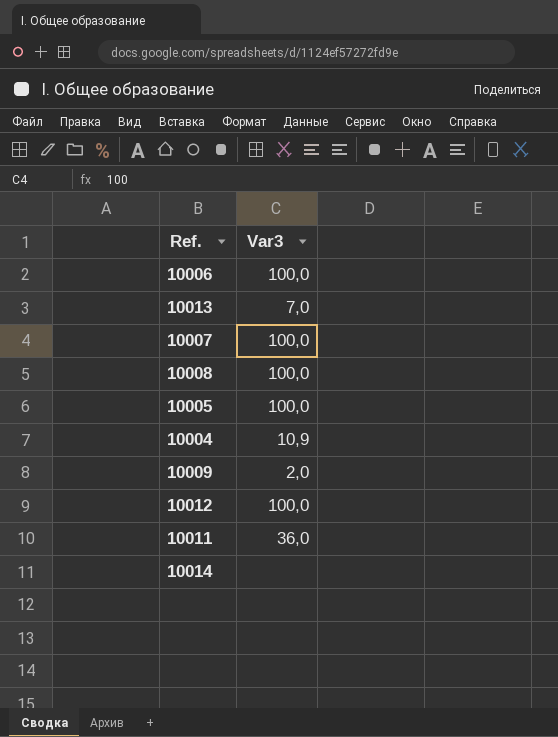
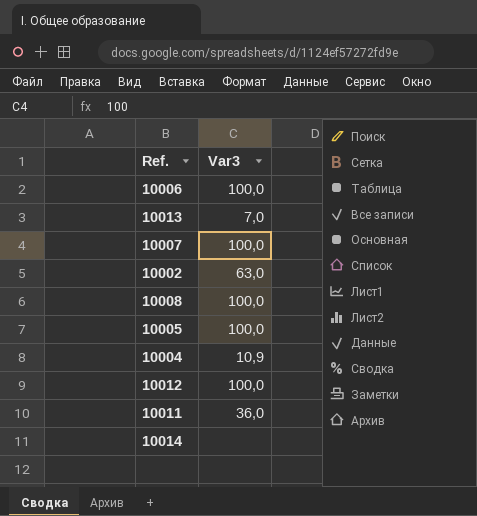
row 10009: 2,0 -> none
row 10002: none -> 63,0

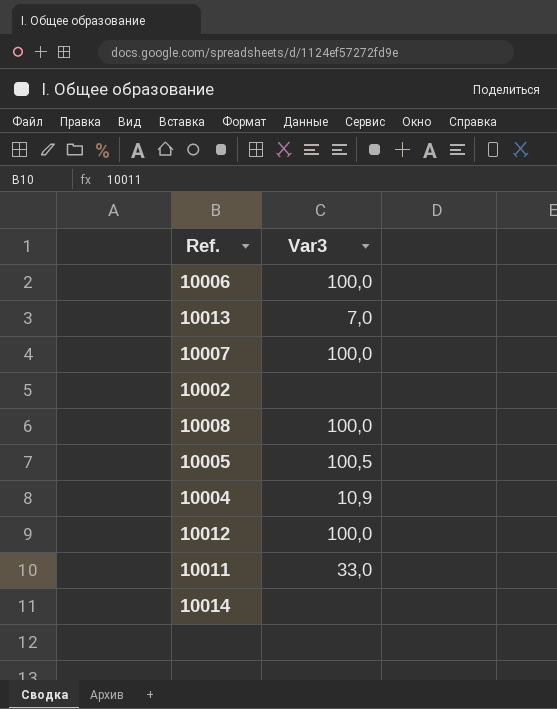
10002 | Var3: 63,0 -> none
10005 | Var3: 100,0 -> 100,5
10011 | Var3: 36,0 -> 33,0

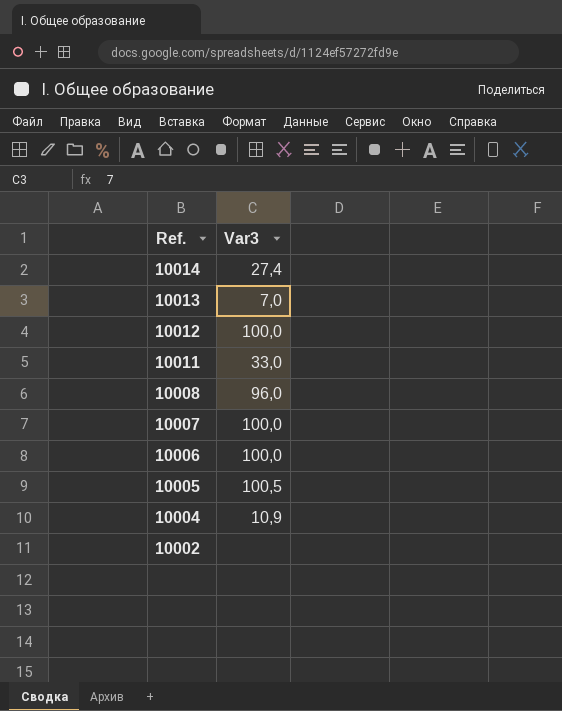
row order: none -> Ref. descending
10014 | Var3: none -> 27,4
10008 | Var3: 100,0 -> 96,0

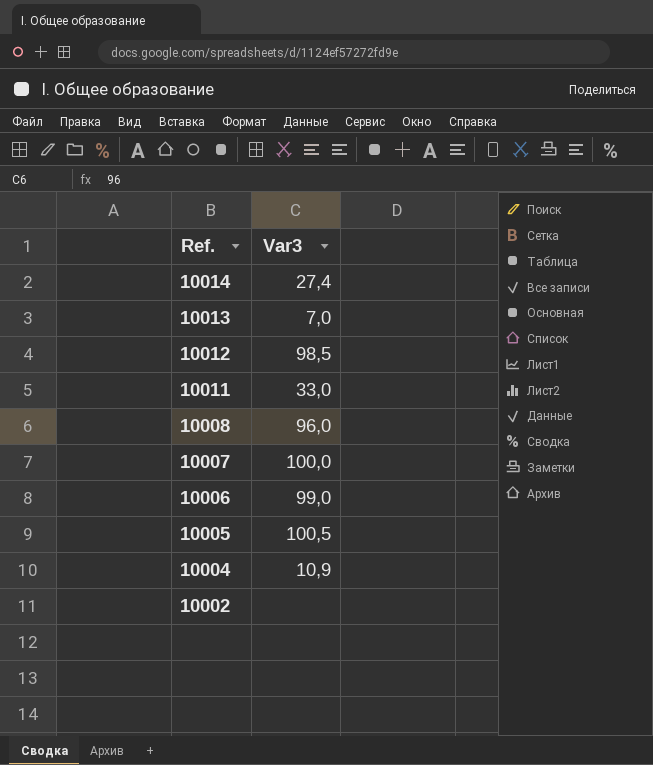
10012 | Var3: 100,0 -> 98,5
10006 | Var3: 100,0 -> 99,0

